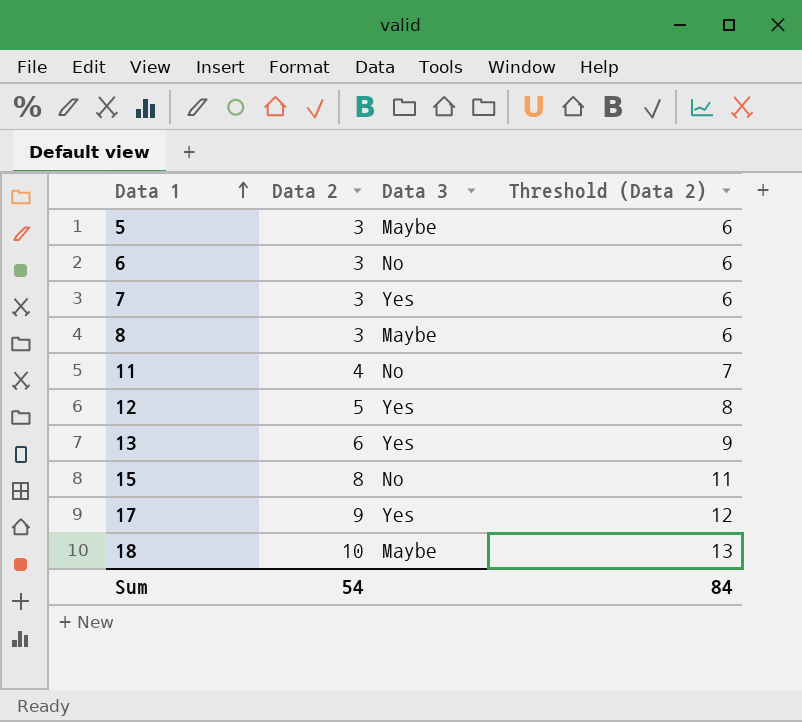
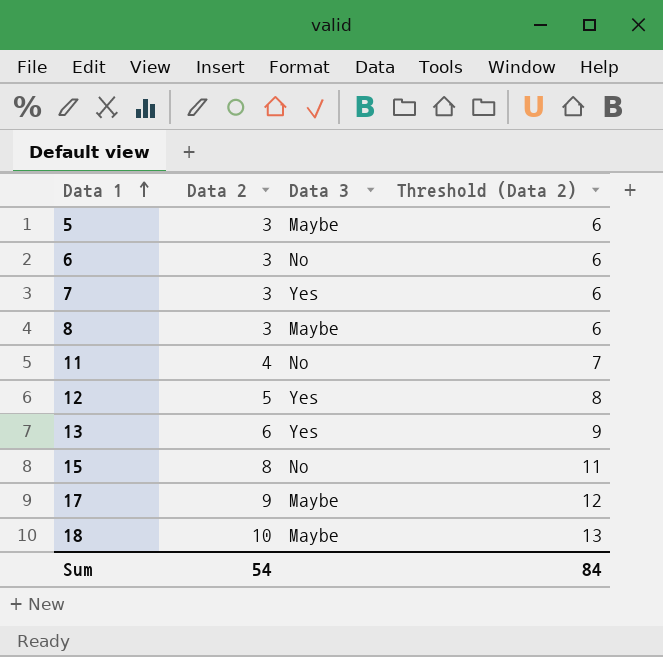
17 | Data 3: Yes -> Maybe

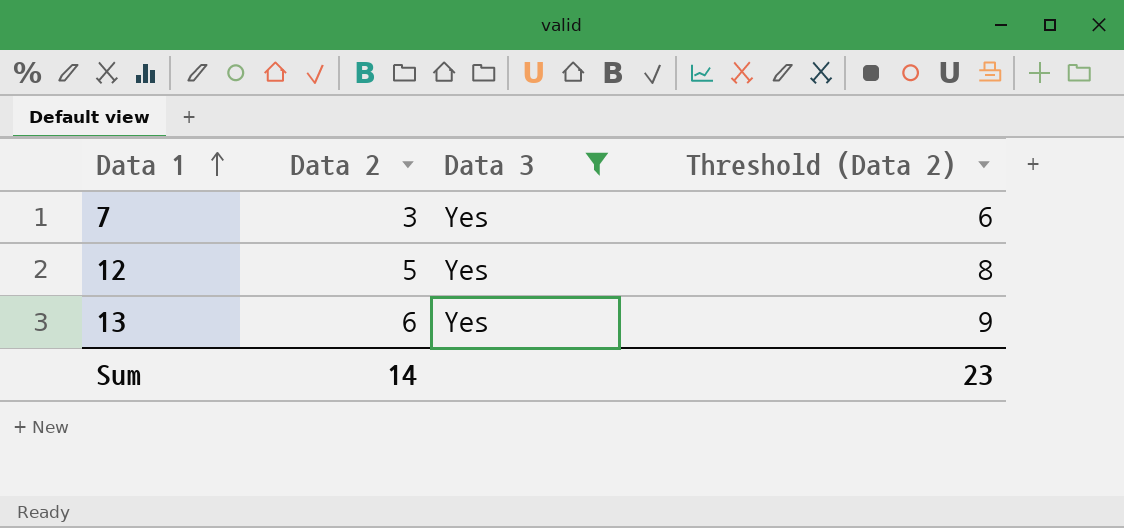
filter: none -> Data 3 = Yes
Sum | Data 2: 54 -> 14
Sum | Threshold (Data 2): 84 -> 23

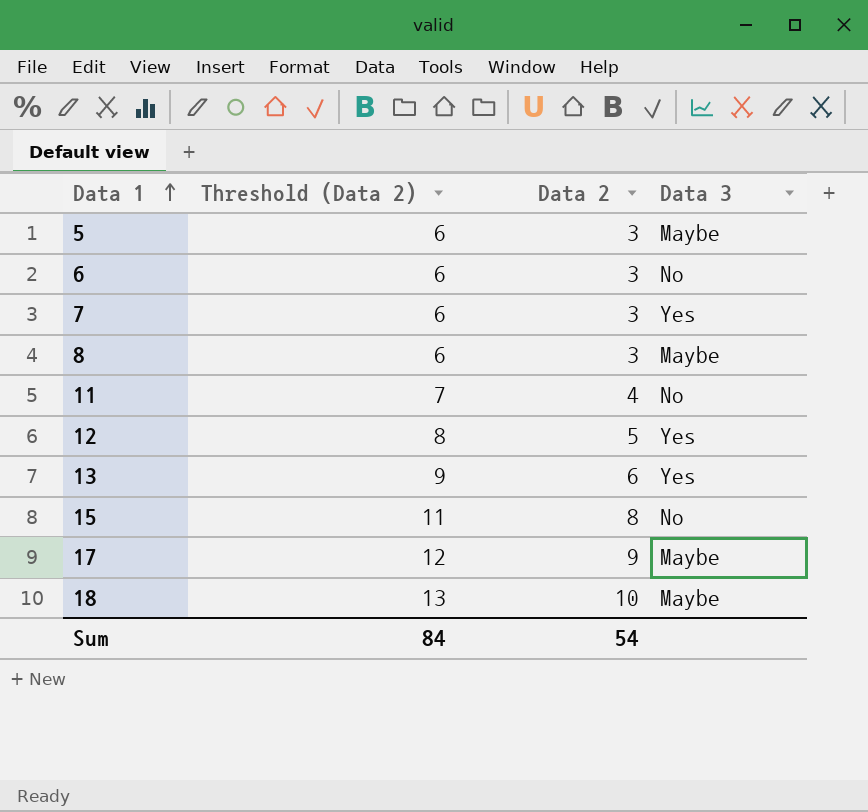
filter: Data 3 = Yes -> none
column Threshold (Data 2) | position: 4 -> 2
Sum | Threshold (Data 2): 23 -> 84
Sum | Data 2: 14 -> 54

